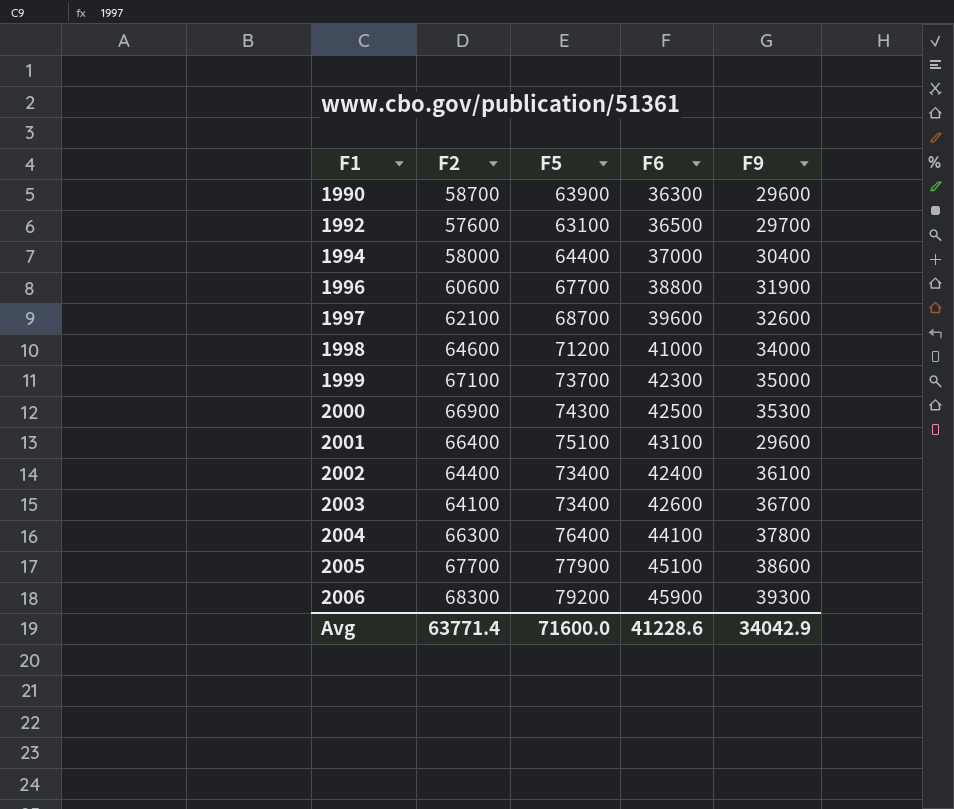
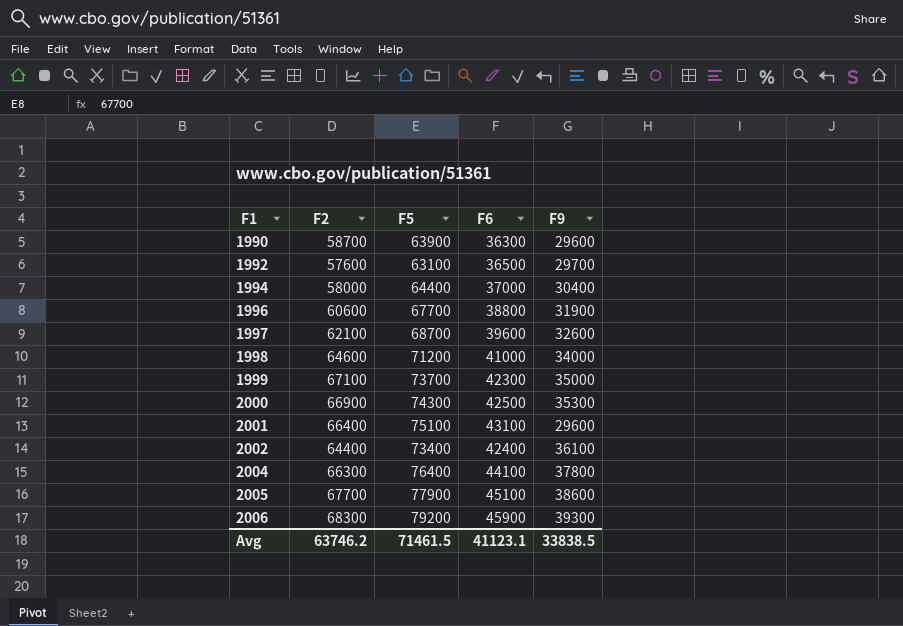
row 2003: 64100 | 73400 | 42600 | 36700 -> none
Avg | F2: 63771.4 -> 63746.2
Avg | F5: 71600.0 -> 71461.5
Avg | F6: 41228.6 -> 41123.1
Avg | F9: 34042.9 -> 33838.5

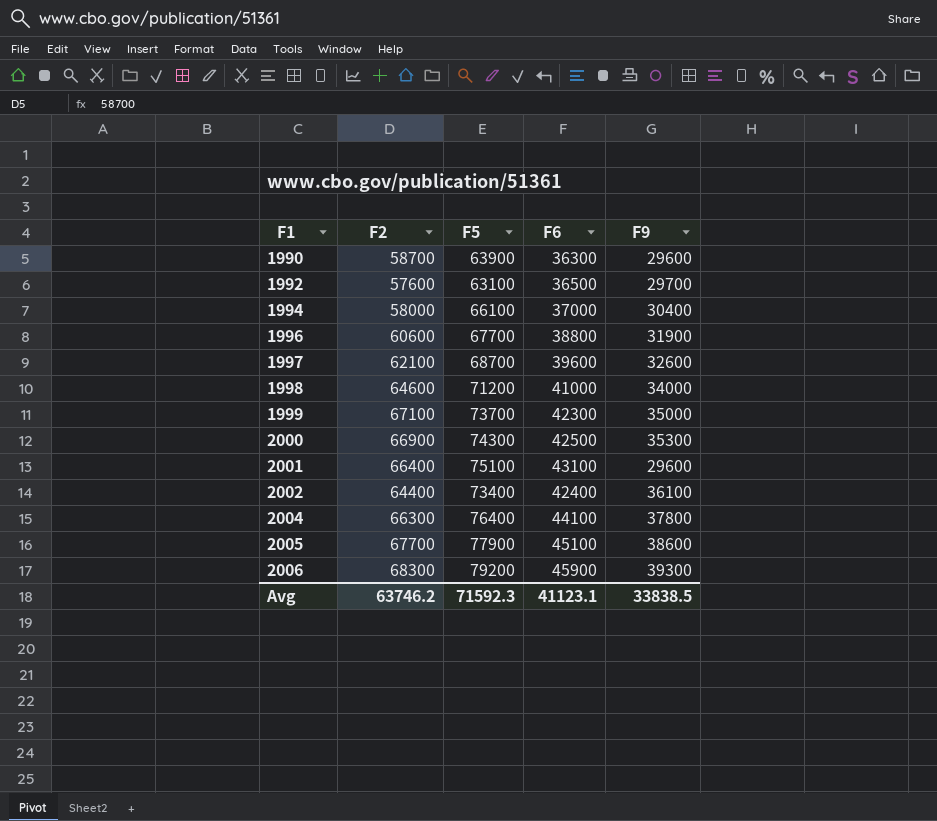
1994 | F5: 64400 -> 66100
Avg | F5: 71461.5 -> 71592.3

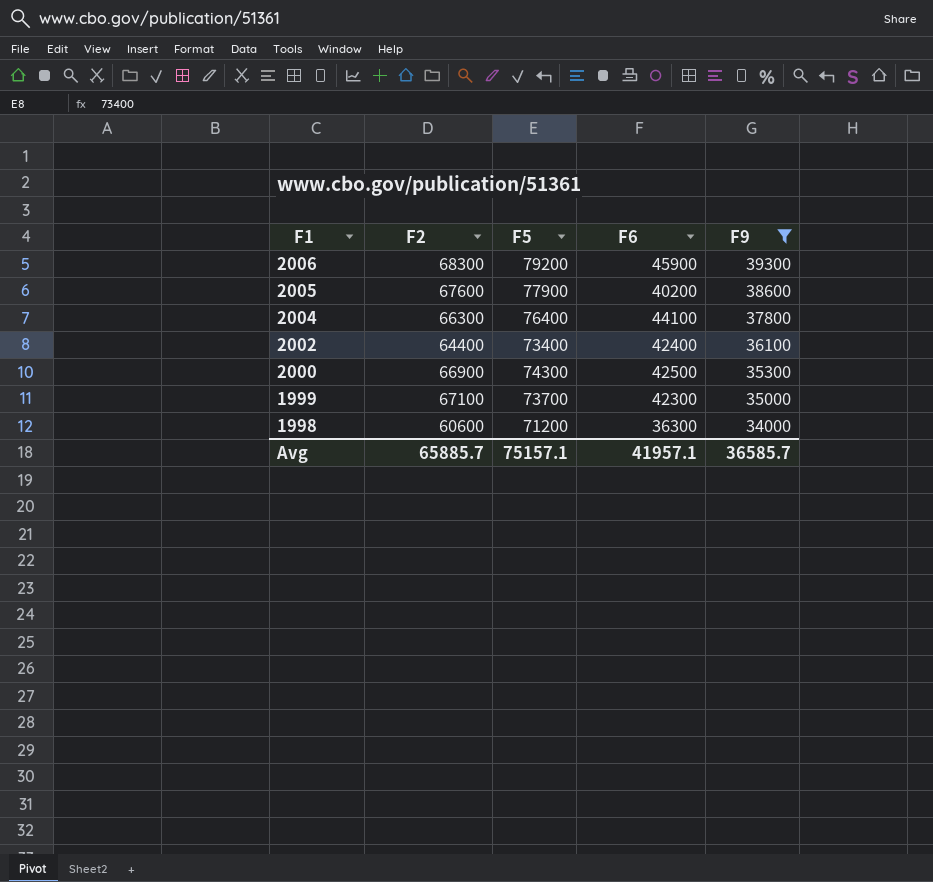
filter: none -> F9 >= 34000
row order: F1 ascending -> F1 descending
2005 | F2: 67700 -> 67600
2005 | F6: 45100 -> 40200
1998 | F2: 64600 -> 60600
1998 | F6: 41000 -> 36300
Avg | F2: 63746.2 -> 65885.7
Avg | F5: 71592.3 -> 75157.1
Avg | F6: 41123.1 -> 41957.1
Avg | F9: 33838.5 -> 36585.7

